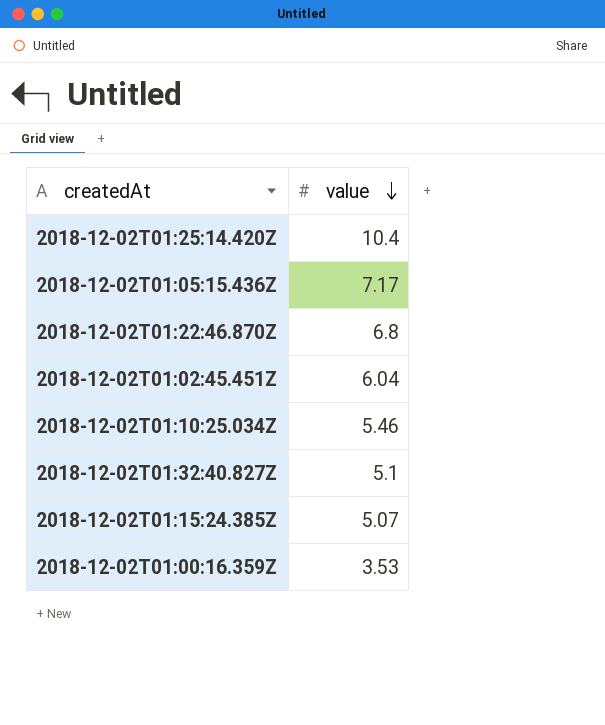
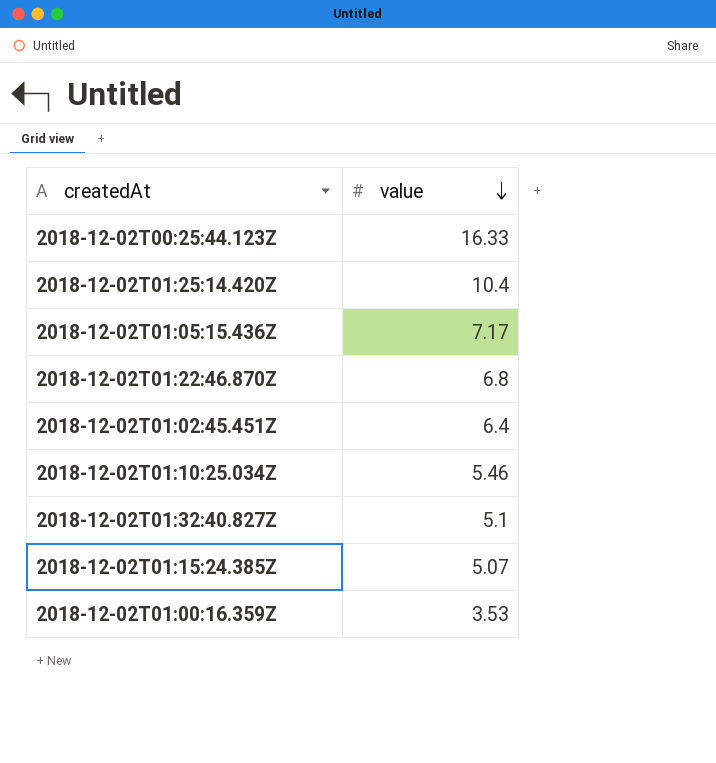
row 2018-12-02T00:25:44.123Z: none -> 16.33
2018-12-02T01:02:45.451Z | value: 6.04 -> 6.4

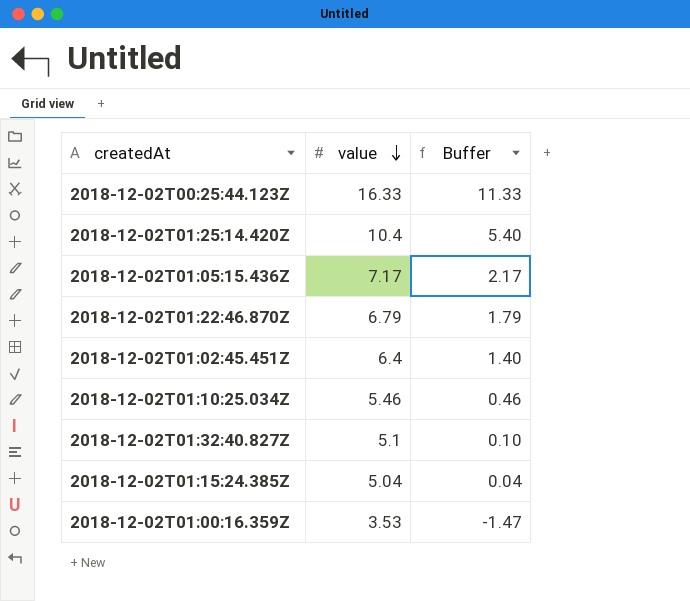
column Buffer | formula: none -> [value] - 5
2018-12-02T01:22:46.870Z | value: 6.8 -> 6.79
2018-12-02T01:15:24.385Z | value: 5.07 -> 5.04

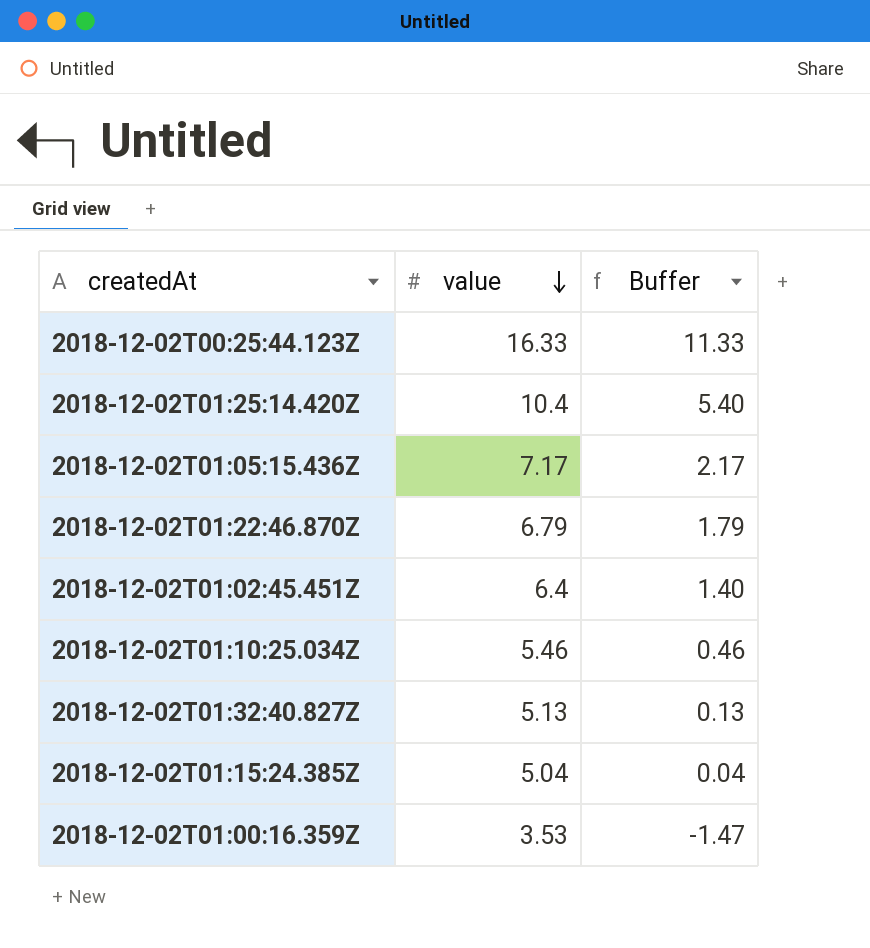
2018-12-02T01:32:40.827Z | value: 5.1 -> 5.13
2018-12-02T01:32:40.827Z | Buffer: 0.10 -> 0.13

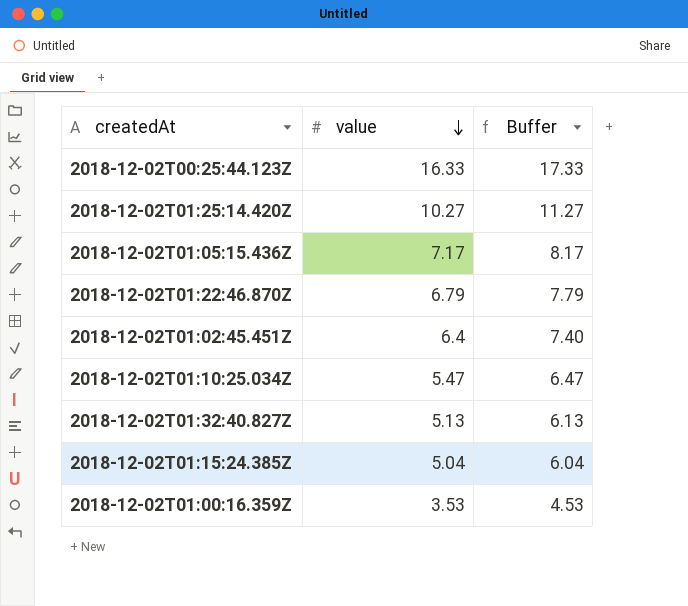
column Buffer | formula: [value] - 5 -> [value] + 1
2018-12-02T01:25:14.420Z | value: 10.4 -> 10.27
2018-12-02T01:10:25.034Z | value: 5.46 -> 5.47

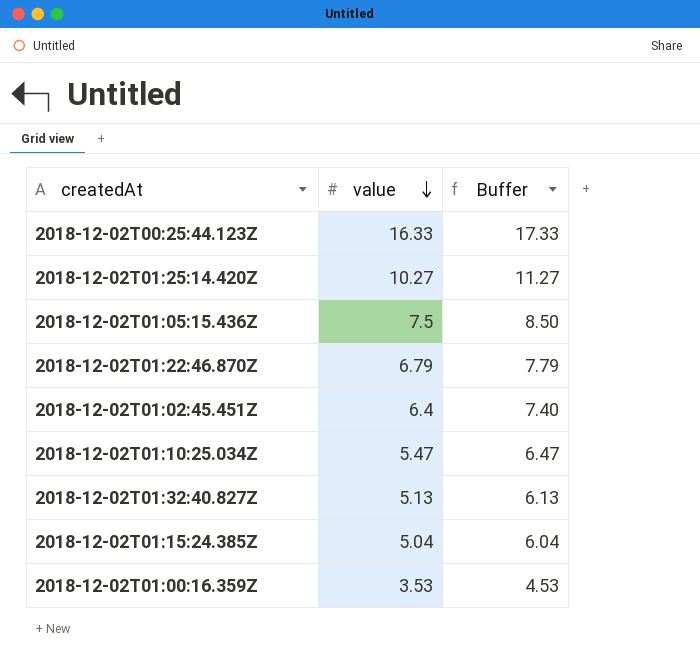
2018-12-02T01:05:15.436Z | value: 7.17 -> 7.5
2018-12-02T01:05:15.436Z | Buffer: 8.17 -> 8.50

